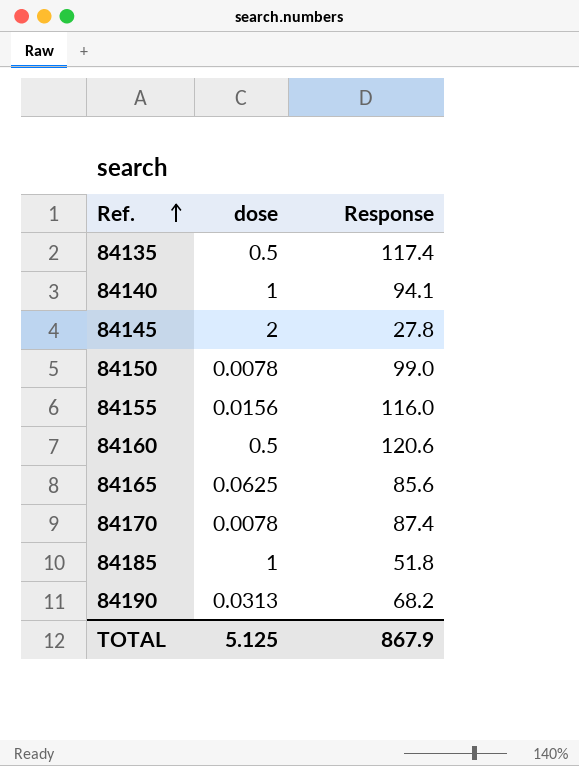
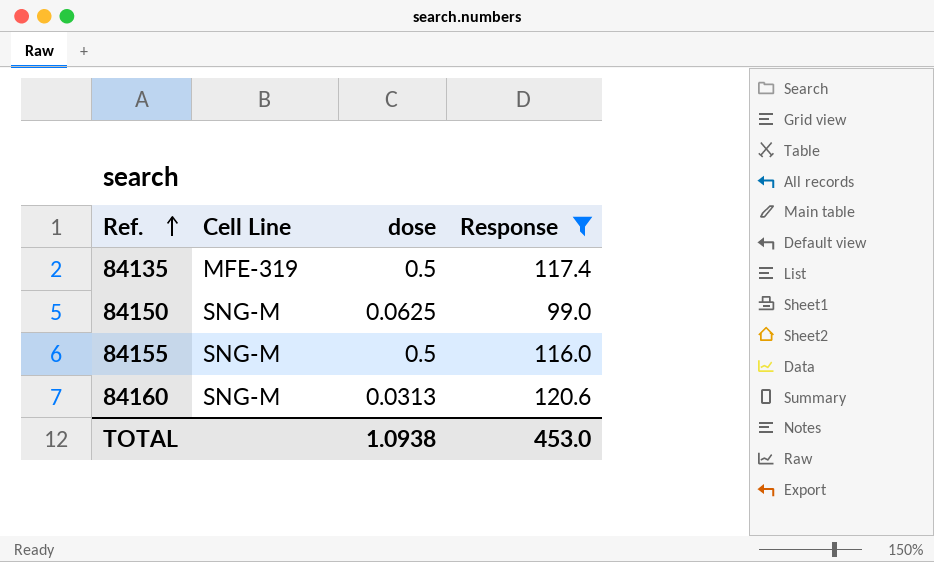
filter: none -> Response >= 99.0
column Cell Line | position: none -> 2
84150 | dose: 0.0078 -> 0.0625
84155 | dose: 0.0156 -> 0.5
84160 | dose: 0.5 -> 0.0313
TOTAL | dose: 5.125 -> 1.0938
TOTAL | Response: 867.9 -> 453.0

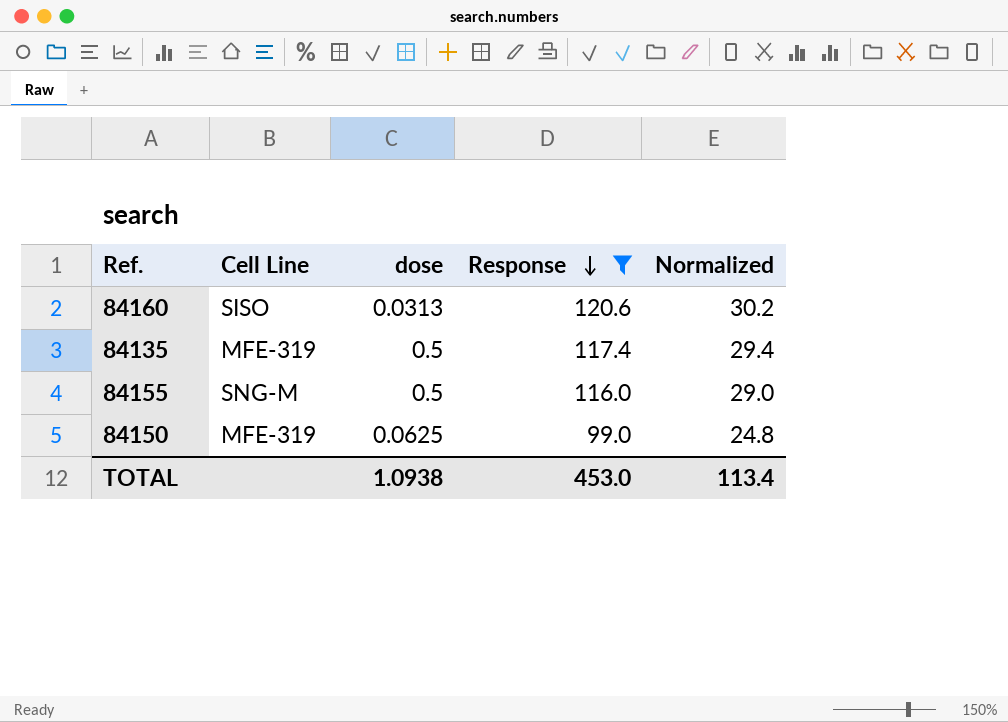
row order: Ref. ascending -> Response descending
column Normalized | formula: none -> [Response] * 0.25
84160 | Cell Line: SNG-M -> SISO
84150 | Cell Line: SNG-M -> MFE-319

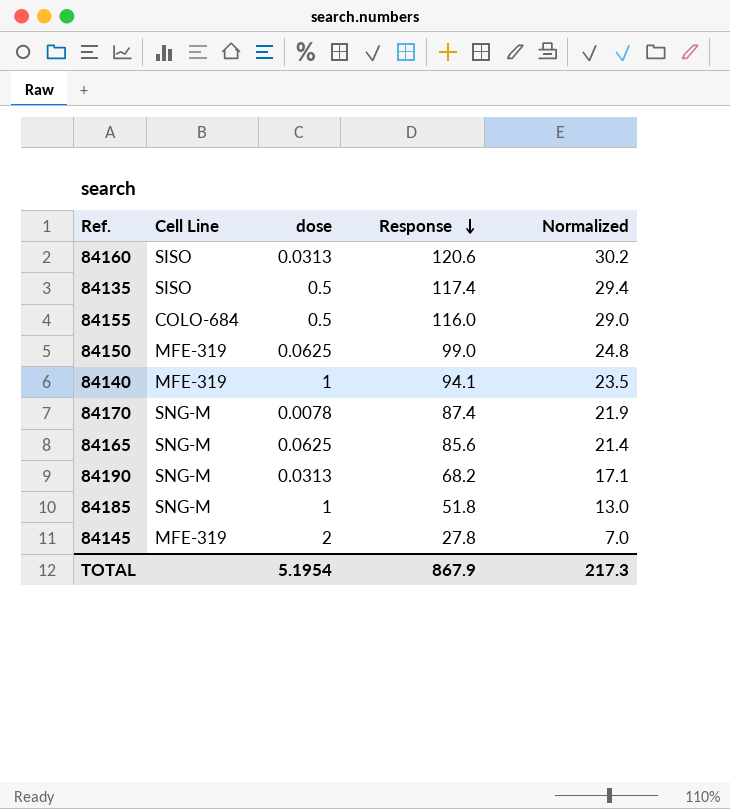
filter: Response >= 99.0 -> none
84135 | Cell Line: MFE-319 -> SISO
84155 | Cell Line: SNG-M -> COLO-684
TOTAL | dose: 1.0938 -> 5.1954
TOTAL | Response: 453.0 -> 867.9
TOTAL | Normalized: 113.4 -> 217.3

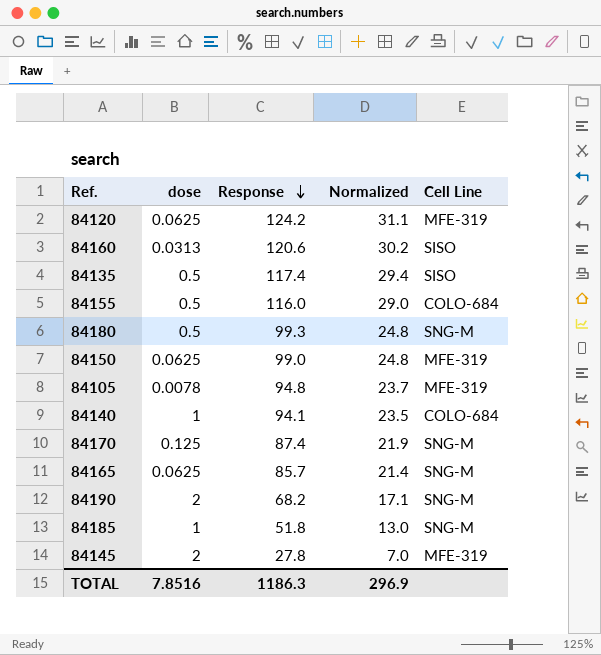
column Cell Line | position: 2 -> 5
row 84120: none -> 0.0625 | 124.2 | 31.1 | MFE-319
row 84180: none -> 0.5 | 99.3 | 24.8 | SNG-M
row 84105: none -> 0.0078 | 94.8 | 23.7 | MFE-319
84140 | Cell Line: MFE-319 -> COLO-684
84170 | dose: 0.0078 -> 0.125
84165 | Response: 85.6 -> 85.7
84190 | dose: 0.0313 -> 2
TOTAL | dose: 5.1954 -> 7.8516
TOTAL | Response: 867.9 -> 1186.3
TOTAL | Normalized: 217.3 -> 296.9

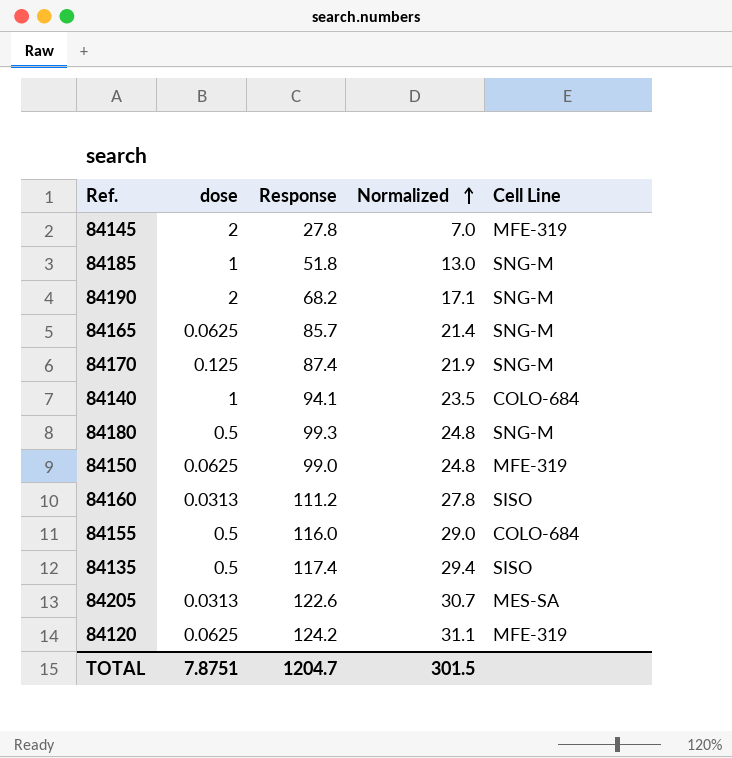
row order: Response descending -> Normalized ascending
row 84105: 0.0078 | 94.8 | 23.7 | MFE-319 -> none
84160 | Response: 120.6 -> 111.2
84160 | Normalized: 30.2 -> 27.8
row 84205: none -> 0.0313 | 122.6 | 30.7 | MES-SA
TOTAL | dose: 7.8516 -> 7.8751
TOTAL | Response: 1186.3 -> 1204.7
TOTAL | Normalized: 296.9 -> 301.5

